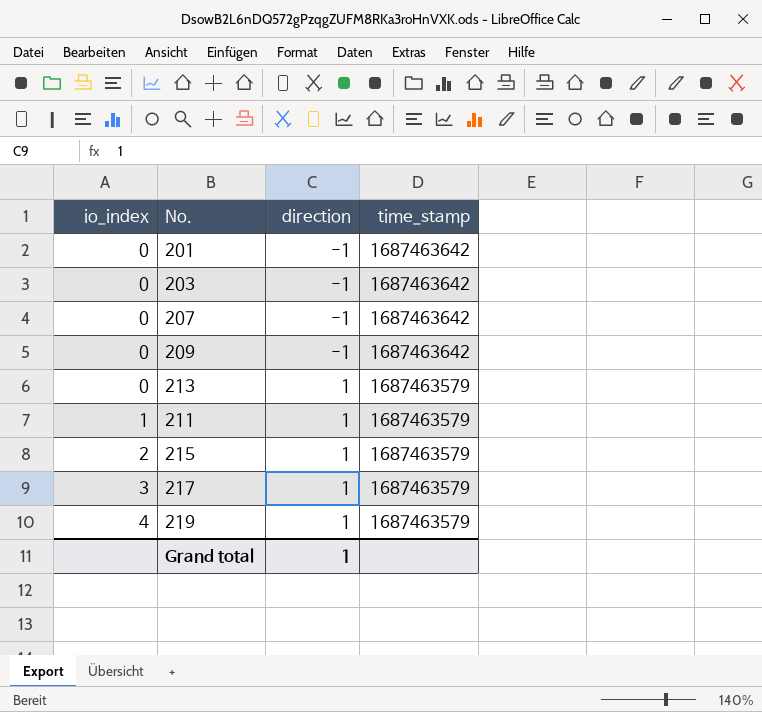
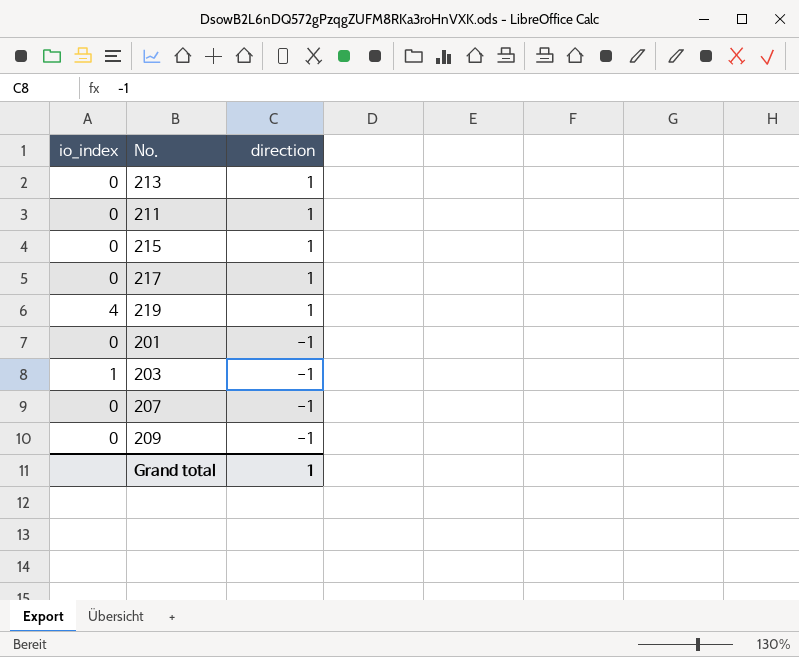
row order: io_index ascending -> direction descending
column time_stamp | position: 4 -> none
211 | io_index: 1 -> 0
215 | io_index: 2 -> 0
217 | io_index: 3 -> 0
203 | io_index: 0 -> 1

